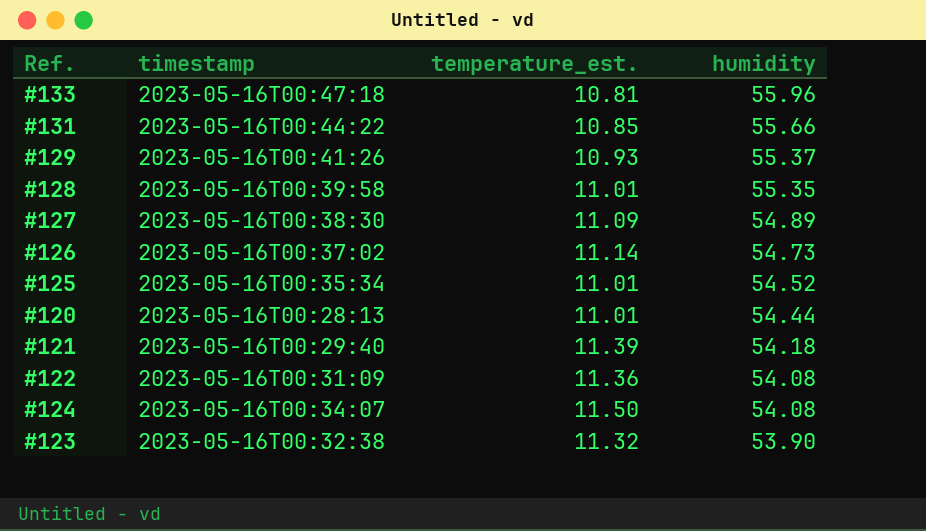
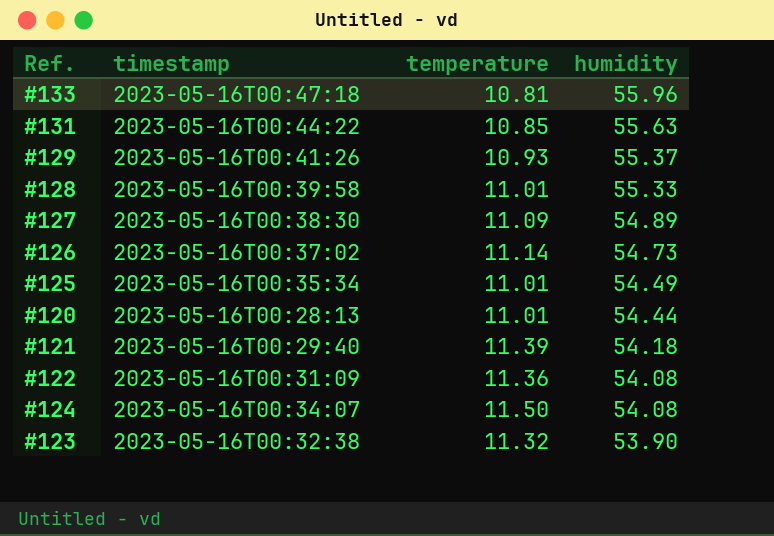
column name: temperature_est. -> temperature
#131 | humidity: 55.66 -> 55.63
#128 | humidity: 55.35 -> 55.33
#125 | humidity: 54.52 -> 54.49

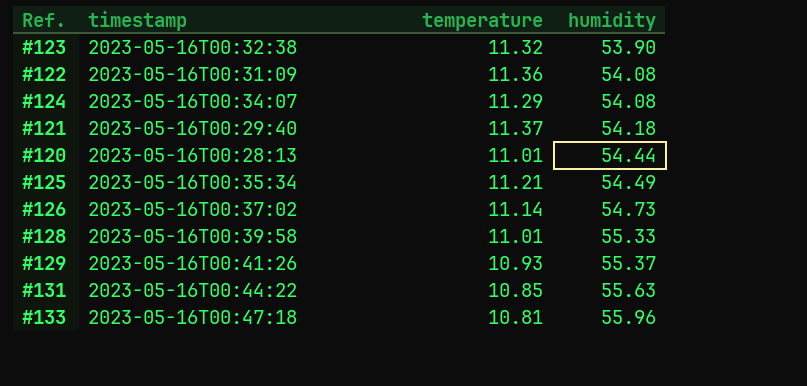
row order: humidity descending -> humidity ascending
row #127: 2023-05-16T00:38:30 | 11.09 | 54.89 -> none
#124 | temperature: 11.50 -> 11.29
#121 | temperature: 11.39 -> 11.37
#125 | temperature: 11.01 -> 11.21

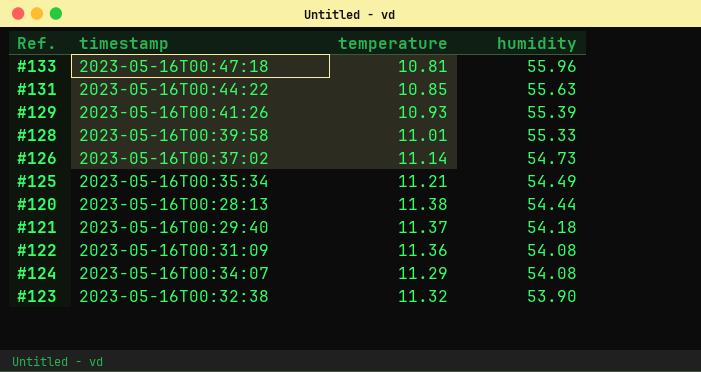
row order: humidity ascending -> humidity descending
#129 | humidity: 55.37 -> 55.39
#120 | temperature: 11.01 -> 11.38

